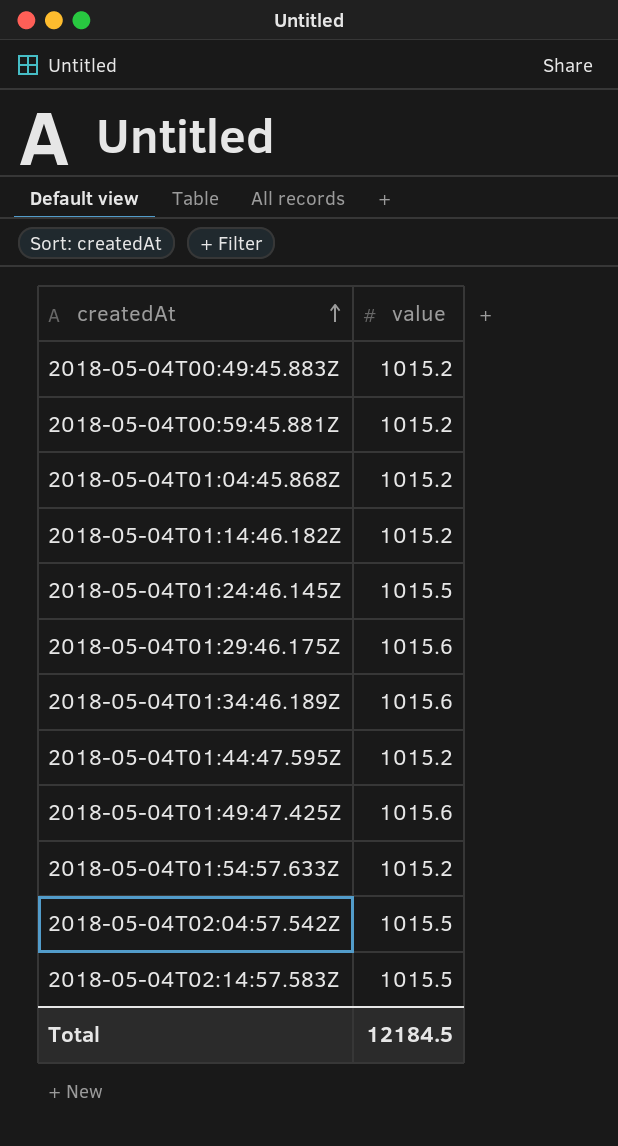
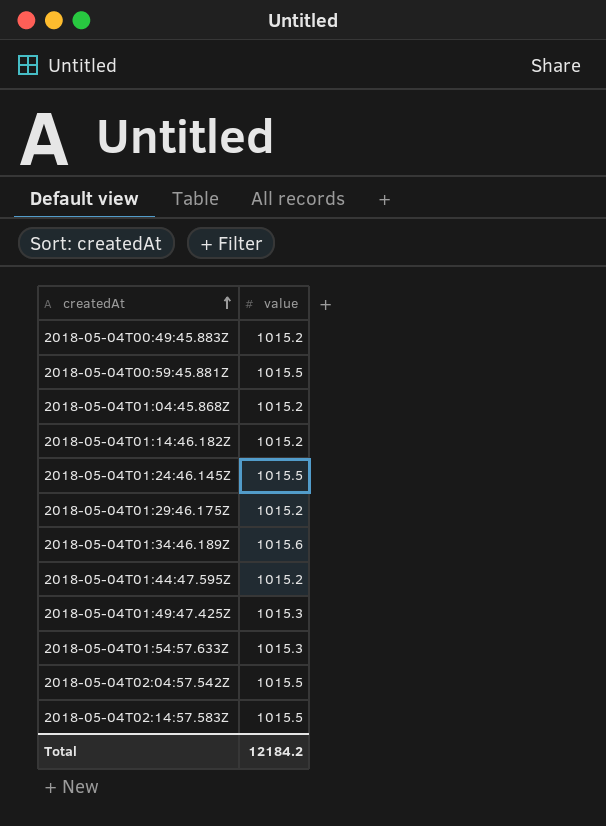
2018-05-04T00:59:45.881Z | value: 1015.2 -> 1015.5
2018-05-04T01:29:46.175Z | value: 1015.6 -> 1015.2
2018-05-04T01:49:47.425Z | value: 1015.6 -> 1015.3
2018-05-04T01:54:57.633Z | value: 1015.2 -> 1015.3
Total | value: 12184.5 -> 12184.2

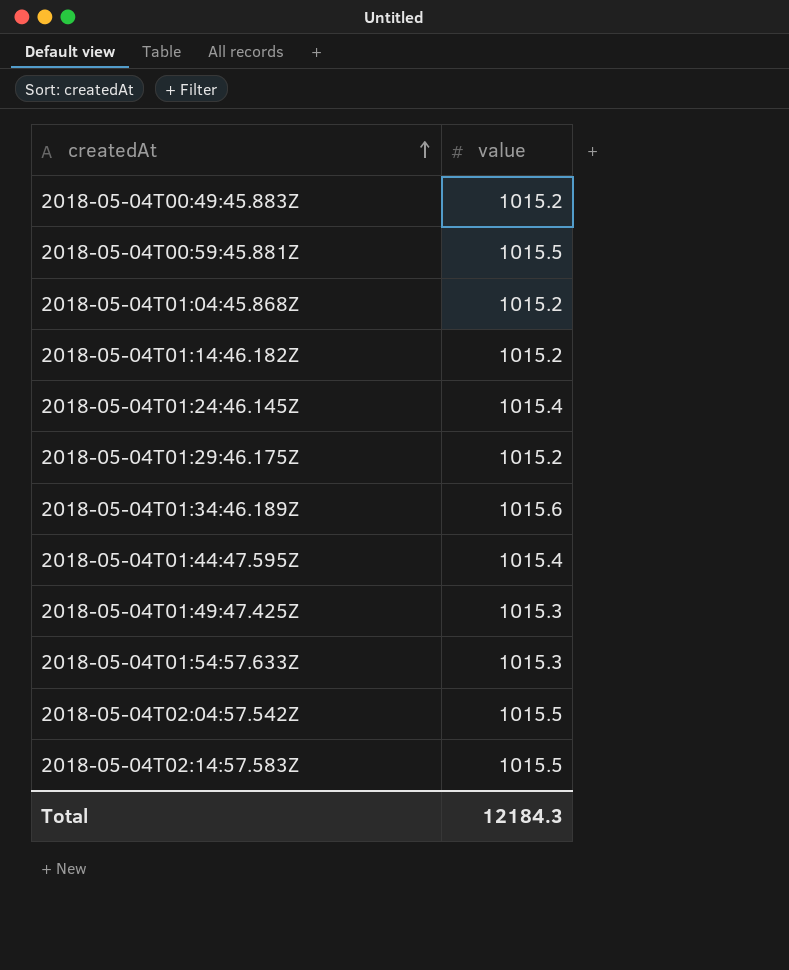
2018-05-04T01:24:46.145Z | value: 1015.5 -> 1015.4
2018-05-04T01:44:47.595Z | value: 1015.2 -> 1015.4
Total | value: 12184.2 -> 12184.3

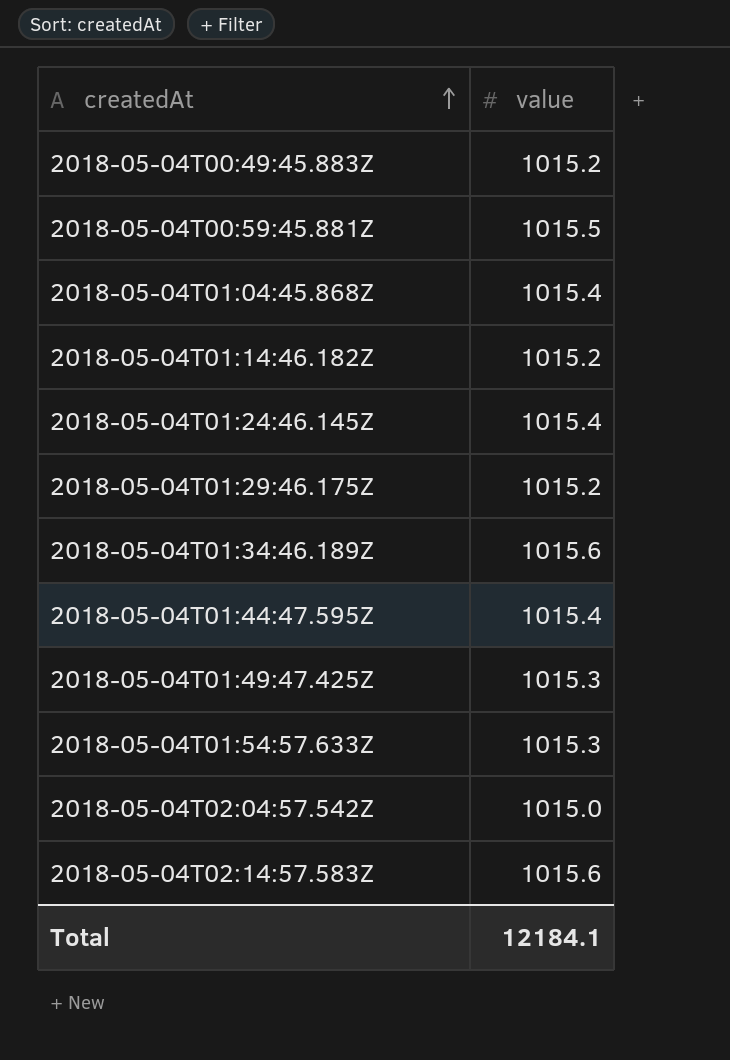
2018-05-04T01:04:45.868Z | value: 1015.2 -> 1015.4
2018-05-04T02:04:57.542Z | value: 1015.5 -> 1015.0
2018-05-04T02:14:57.583Z | value: 1015.5 -> 1015.6
Total | value: 12184.3 -> 12184.1

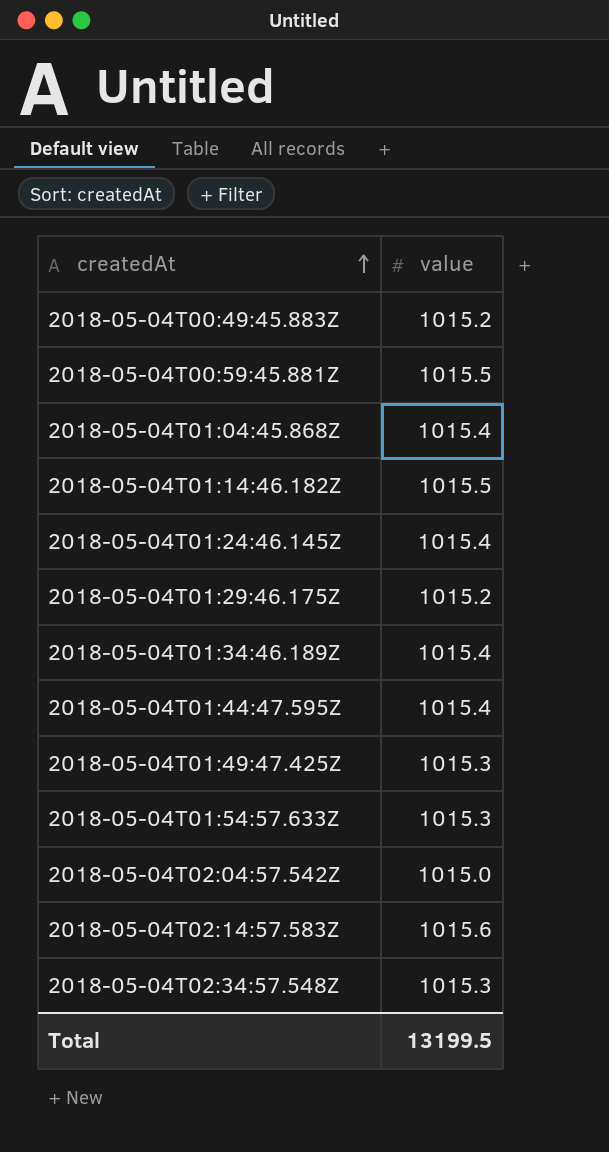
2018-05-04T01:14:46.182Z | value: 1015.2 -> 1015.5
2018-05-04T01:34:46.189Z | value: 1015.6 -> 1015.4
row 2018-05-04T02:34:57.548Z: none -> 1015.3
Total | value: 12184.1 -> 13199.5

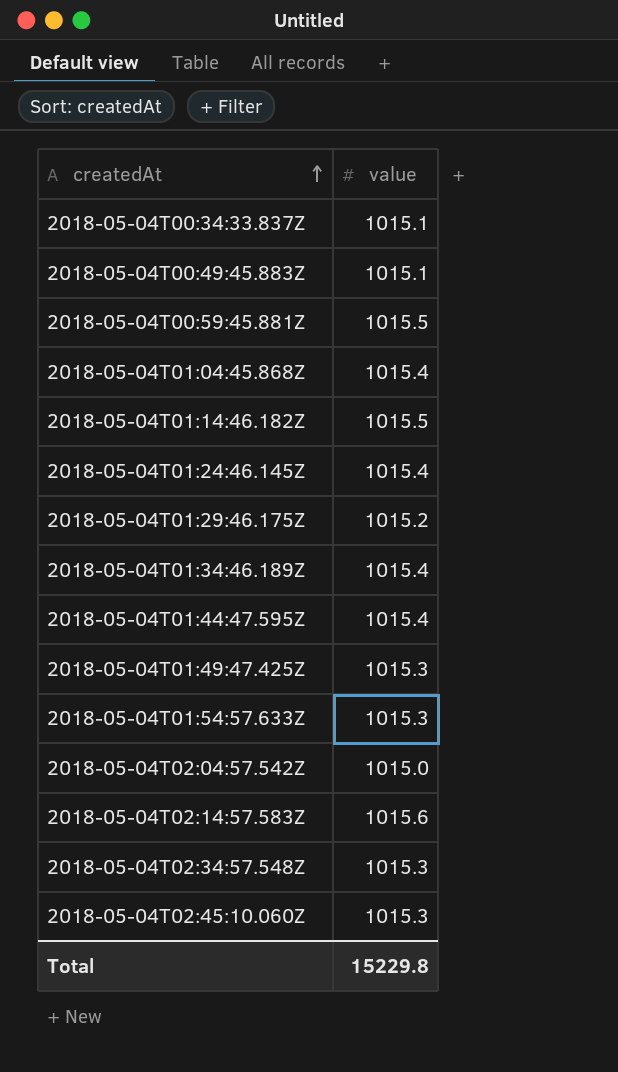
row 2018-05-04T00:34:33.837Z: none -> 1015.1
2018-05-04T00:49:45.883Z | value: 1015.2 -> 1015.1
row 2018-05-04T02:45:10.060Z: none -> 1015.3
Total | value: 13199.5 -> 15229.8

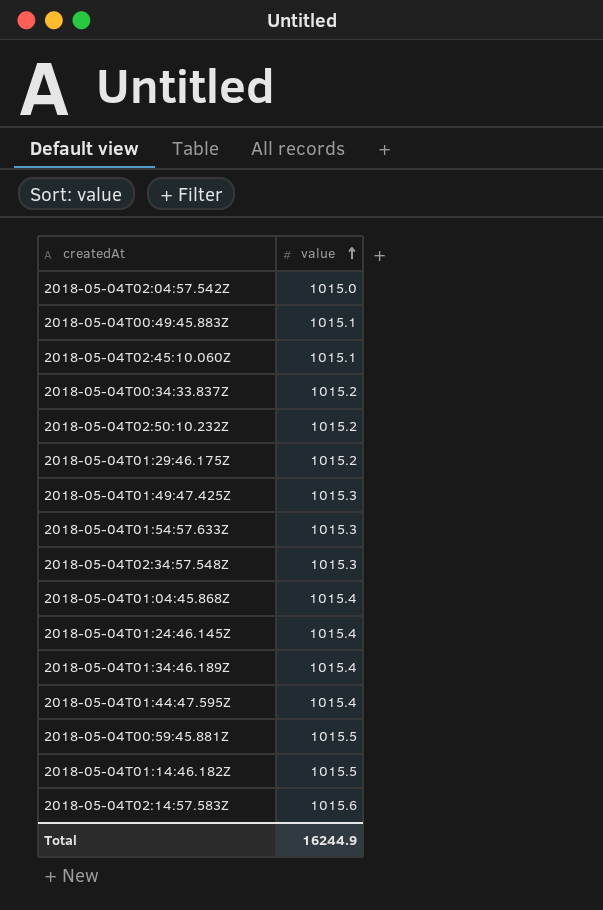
row order: createdAt ascending -> value ascending
2018-05-04T02:45:10.060Z | value: 1015.3 -> 1015.1
2018-05-04T00:34:33.837Z | value: 1015.1 -> 1015.2
row 2018-05-04T02:50:10.232Z: none -> 1015.2
Total | value: 15229.8 -> 16244.9

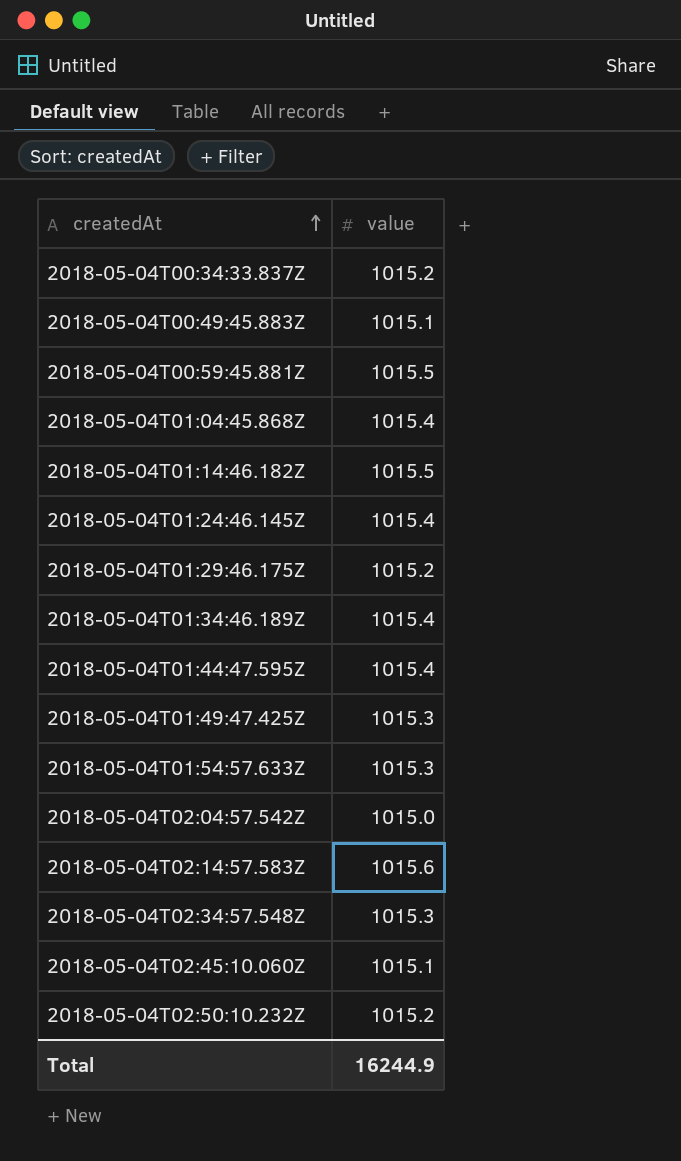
row order: value ascending -> createdAt ascending

